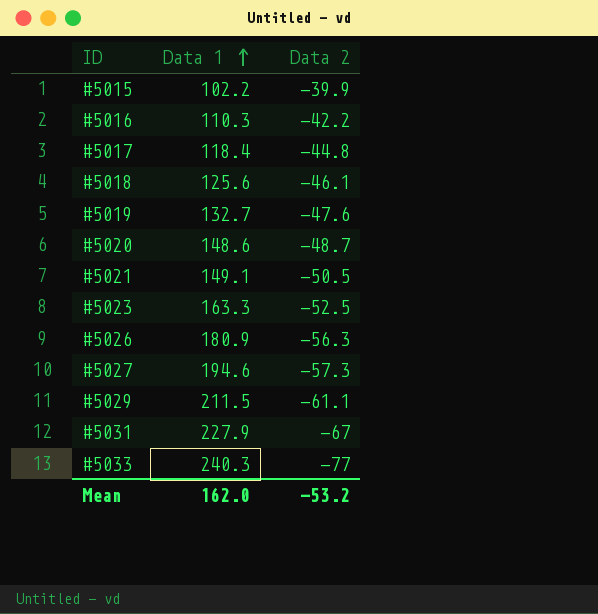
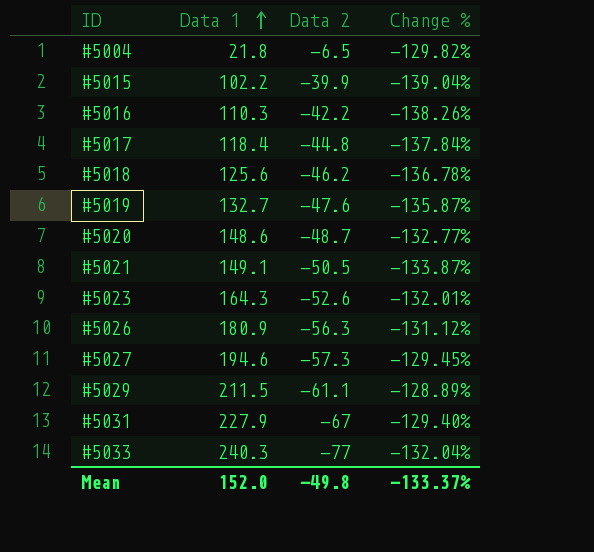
column Change % | formula: none -> ([Data 2] - [Data 1]) / [Data 1]
row #5004: none -> 21.8 | -6.5 | -129.82%
#5018 | Data 2: -46.1 -> -46.2
#5023 | Data 1: 163.3 -> 164.3
#5023 | Data 2: -52.5 -> -52.6
Mean | Data 1: 162.0 -> 152.0
Mean | Data 2: -53.2 -> -49.8

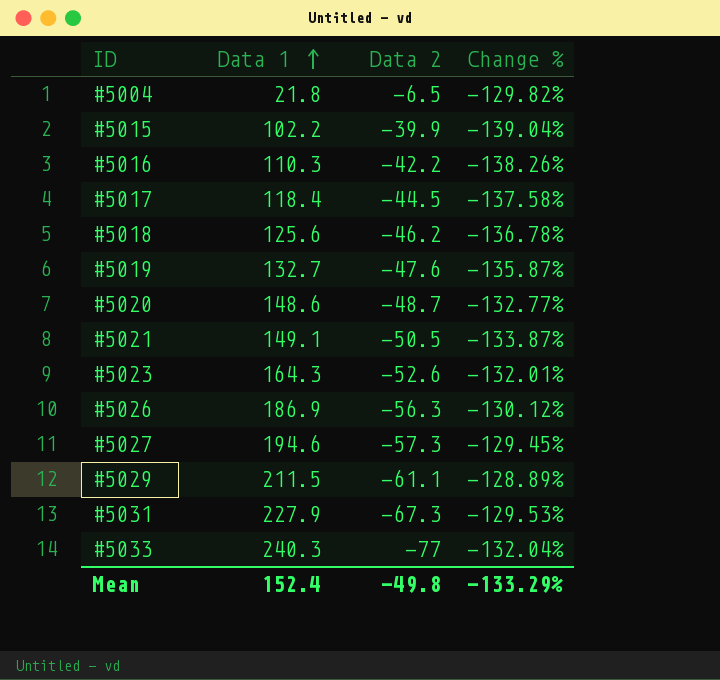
#5017 | Data 2: -44.8 -> -44.5
#5017 | Change %: -137.84% -> -137.58%
#5026 | Data 1: 180.9 -> 186.9
#5026 | Change %: -131.12% -> -130.12%
#5031 | Data 2: -67 -> -67.3
#5031 | Change %: -129.40% -> -129.53%
Mean | Data 1: 152.0 -> 152.4
Mean | Change %: -133.37% -> -133.29%

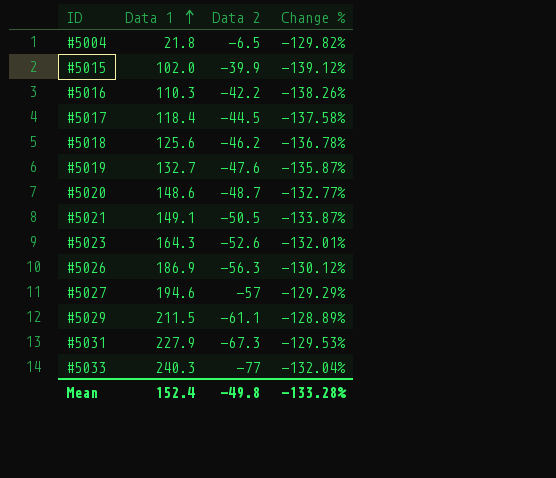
#5015 | Data 1: 102.2 -> 102.0
#5015 | Change %: -139.04% -> -139.12%
#5027 | Data 2: -57.3 -> -57
#5027 | Change %: -129.45% -> -129.29%
Mean | Change %: -133.29% -> -133.28%

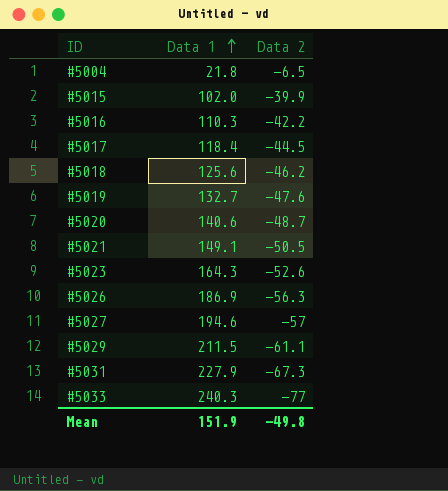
column Change % | formula: ([Data 2] - [Data 1]) / [Data 1] -> none
#5020 | Data 1: 148.6 -> 140.6
Mean | Data 1: 152.4 -> 151.9

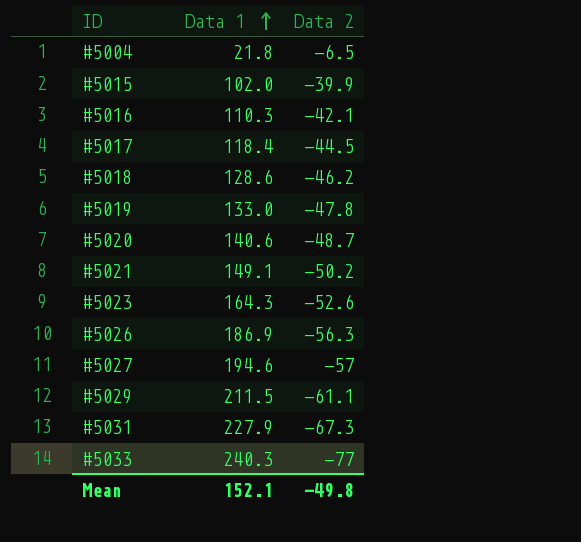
#5016 | Data 2: -42.2 -> -42.1
#5018 | Data 1: 125.6 -> 128.6
#5019 | Data 1: 132.7 -> 133.0
#5019 | Data 2: -47.6 -> -47.8
#5021 | Data 2: -50.5 -> -50.2
Mean | Data 1: 151.9 -> 152.1

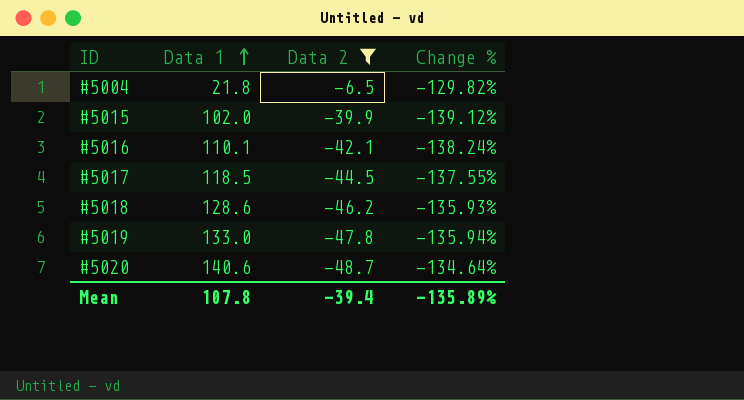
filter: none -> Data 2 >= -48.7
column Change % | formula: none -> ([Data 2] - [Data 1]) / [Data 1]
#5016 | Data 1: 110.3 -> 110.1
#5017 | Data 1: 118.4 -> 118.5
Mean | Data 1: 152.1 -> 107.8
Mean | Data 2: -49.8 -> -39.4

